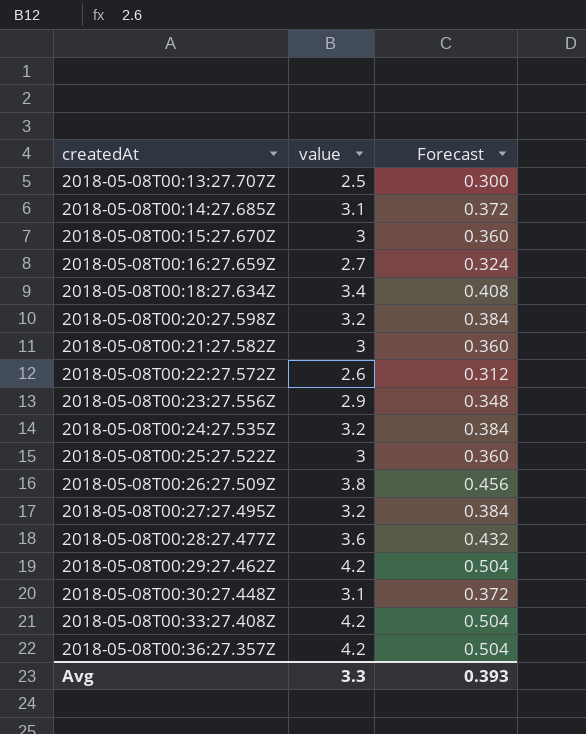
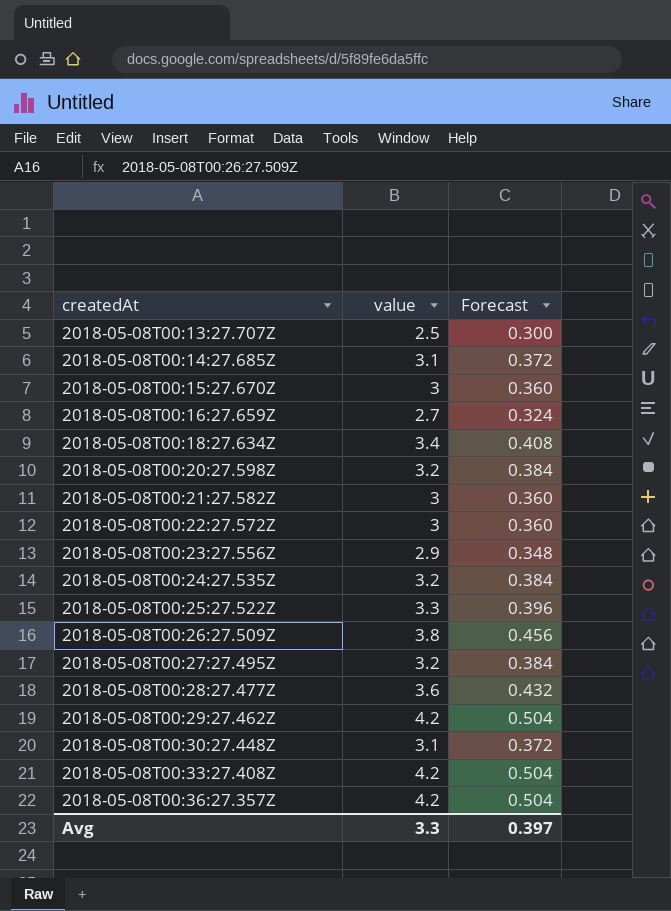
2018-05-08T00:22:27.572Z | value: 2.6 -> 3
2018-05-08T00:22:27.572Z | Forecast: 0.312 -> 0.360
2018-05-08T00:25:27.522Z | value: 3 -> 3.3
2018-05-08T00:25:27.522Z | Forecast: 0.360 -> 0.396
Avg | Forecast: 0.393 -> 0.397

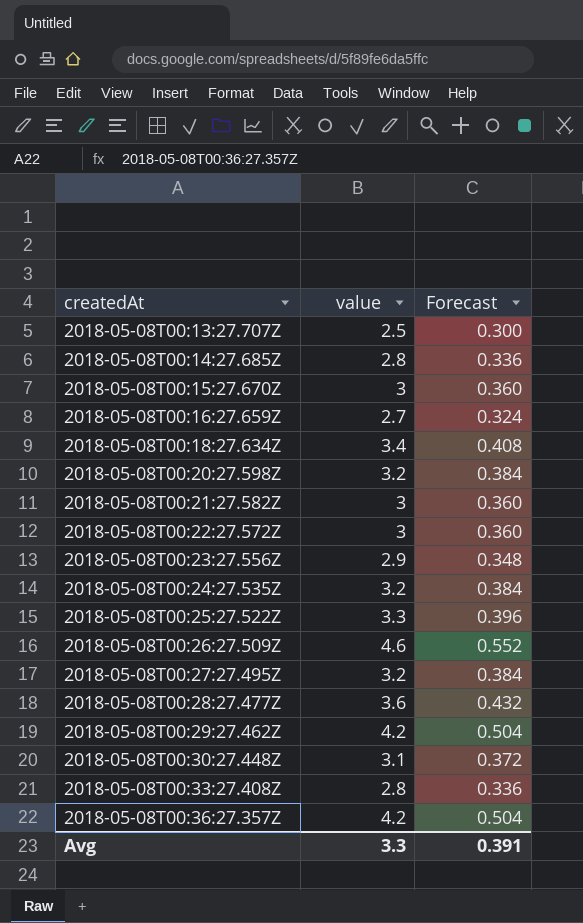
2018-05-08T00:14:27.685Z | value: 3.1 -> 2.8
2018-05-08T00:14:27.685Z | Forecast: 0.372 -> 0.336
2018-05-08T00:26:27.509Z | value: 3.8 -> 4.6
2018-05-08T00:26:27.509Z | Forecast: 0.456 -> 0.552
2018-05-08T00:33:27.408Z | value: 4.2 -> 2.8
2018-05-08T00:33:27.408Z | Forecast: 0.504 -> 0.336
Avg | Forecast: 0.397 -> 0.391

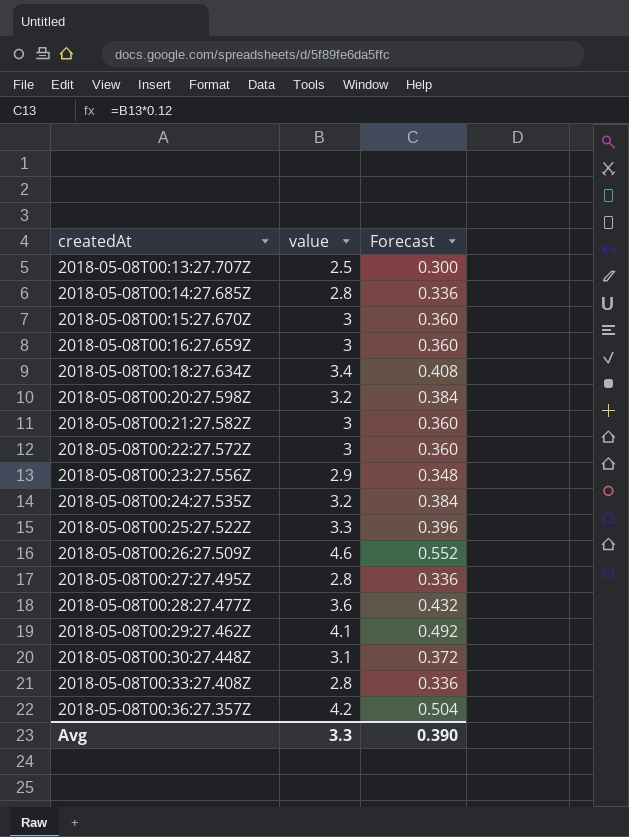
2018-05-08T00:16:27.659Z | value: 2.7 -> 3
2018-05-08T00:16:27.659Z | Forecast: 0.324 -> 0.360
2018-05-08T00:27:27.495Z | value: 3.2 -> 2.8
2018-05-08T00:27:27.495Z | Forecast: 0.384 -> 0.336
2018-05-08T00:29:27.462Z | value: 4.2 -> 4.1
2018-05-08T00:29:27.462Z | Forecast: 0.504 -> 0.492
Avg | Forecast: 0.391 -> 0.390

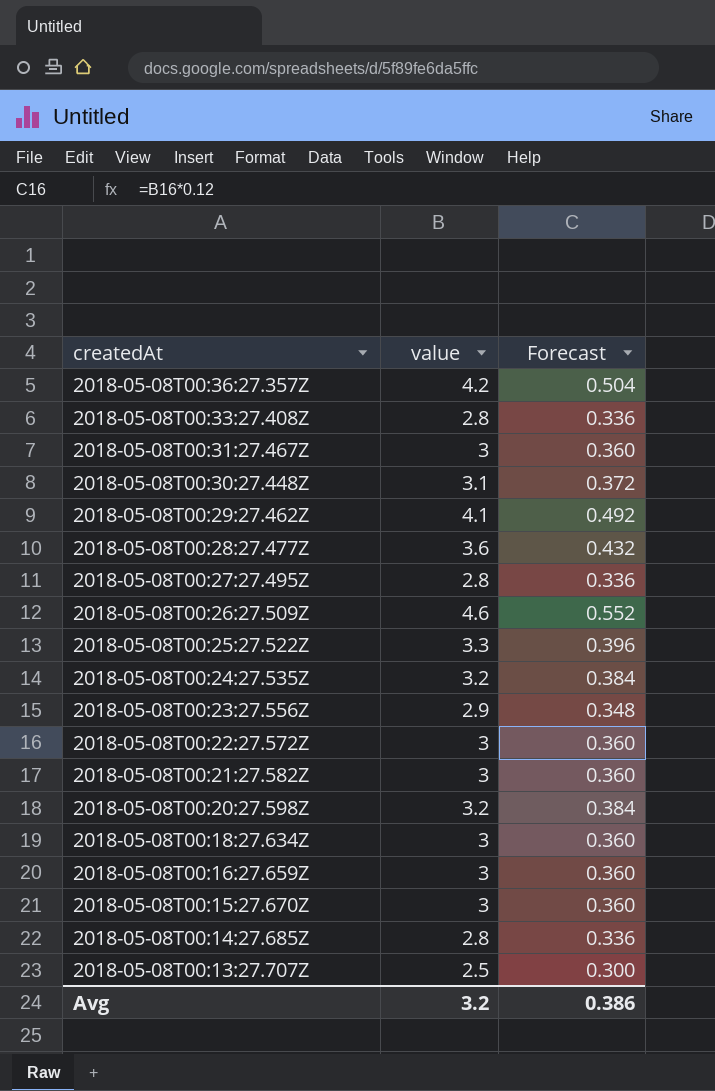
row order: createdAt ascending -> createdAt descending
row 2018-05-08T00:31:27.467Z: none -> 3 | 0.360
2018-05-08T00:18:27.634Z | value: 3.4 -> 3
2018-05-08T00:18:27.634Z | Forecast: 0.408 -> 0.360
Avg | value: 3.3 -> 3.2
Avg | Forecast: 0.390 -> 0.386

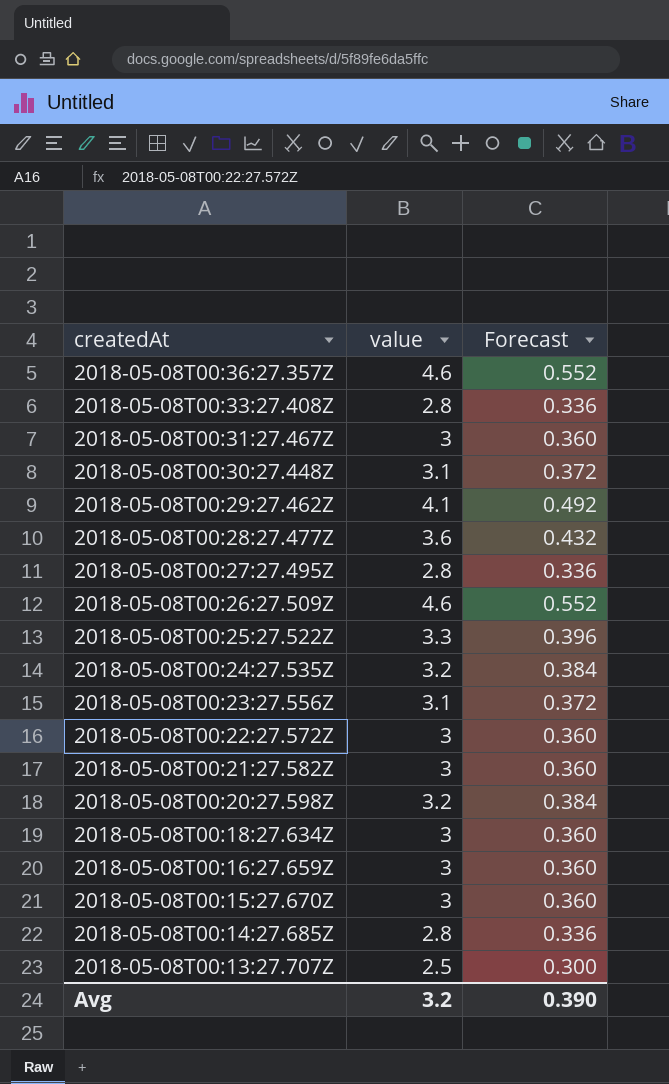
2018-05-08T00:36:27.357Z | value: 4.2 -> 4.6
2018-05-08T00:36:27.357Z | Forecast: 0.504 -> 0.552
2018-05-08T00:23:27.556Z | value: 2.9 -> 3.1
2018-05-08T00:23:27.556Z | Forecast: 0.348 -> 0.372
Avg | Forecast: 0.386 -> 0.390

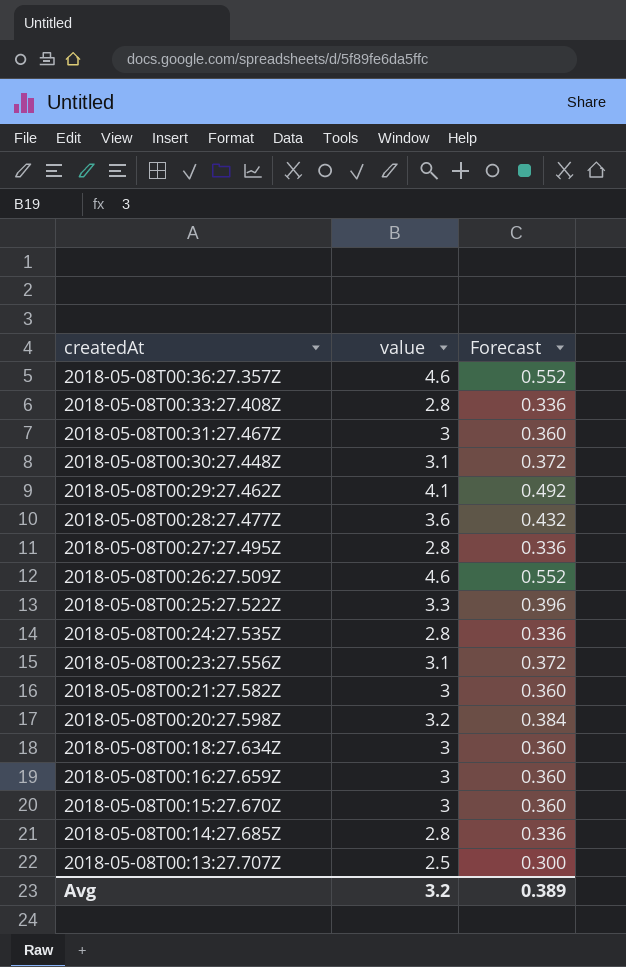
row 2018-05-08T00:22:27.572Z: 3 | 0.360 -> none
2018-05-08T00:24:27.535Z | value: 3.2 -> 2.8
2018-05-08T00:24:27.535Z | Forecast: 0.384 -> 0.336
Avg | Forecast: 0.390 -> 0.389

